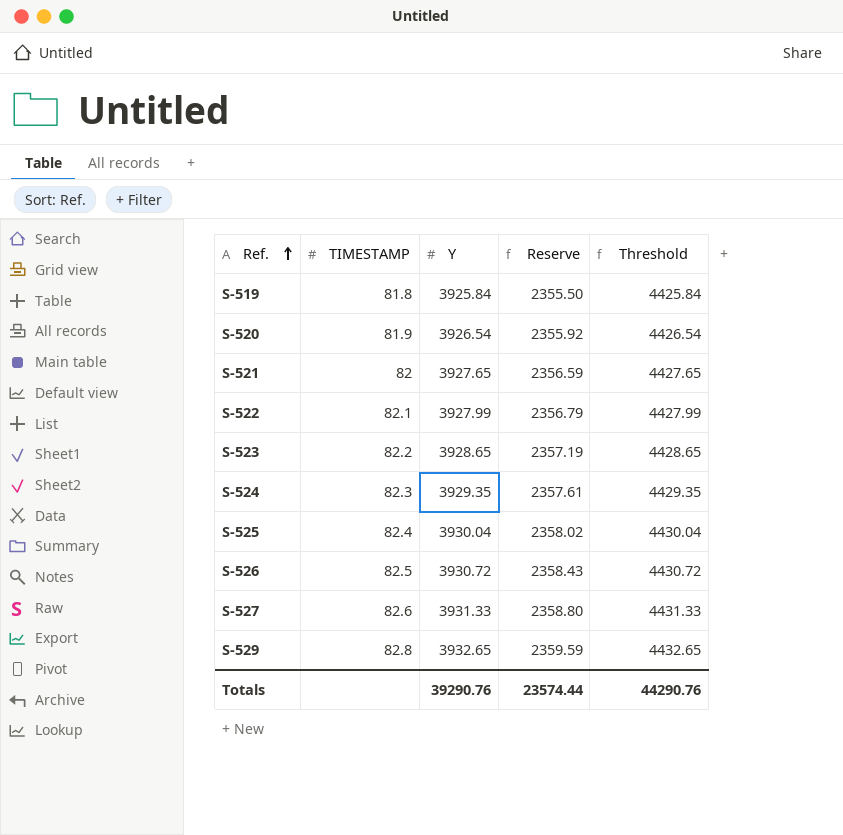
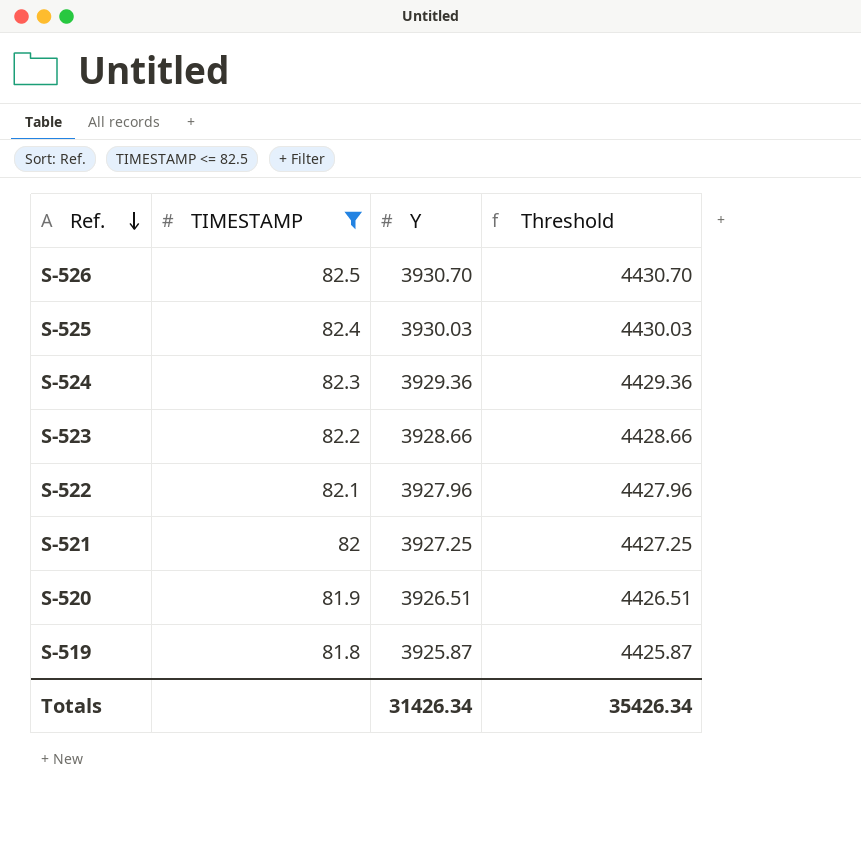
filter: none -> TIMESTAMP <= 82.5
row order: Ref. ascending -> Ref. descending
column Reserve | formula: [Y] * 0.6 -> none
S-526 | Y: 3930.72 -> 3930.70
S-526 | Threshold: 4430.72 -> 4430.70
S-525 | Y: 3930.04 -> 3930.03
S-525 | Threshold: 4430.04 -> 4430.03
S-524 | Y: 3929.35 -> 3929.36
S-524 | Threshold: 4429.35 -> 4429.36
S-523 | Y: 3928.65 -> 3928.66
S-523 | Threshold: 4428.65 -> 4428.66
S-522 | Y: 3927.99 -> 3927.96
S-522 | Threshold: 4427.99 -> 4427.96
S-521 | Y: 3927.65 -> 3927.25
S-521 | Threshold: 4427.65 -> 4427.25
S-520 | Y: 3926.54 -> 3926.51
S-520 | Threshold: 4426.54 -> 4426.51
S-519 | Y: 3925.84 -> 3925.87
S-519 | Threshold: 4425.84 -> 4425.87
Totals | Y: 39290.76 -> 31426.34
Totals | Threshold: 44290.76 -> 35426.34

